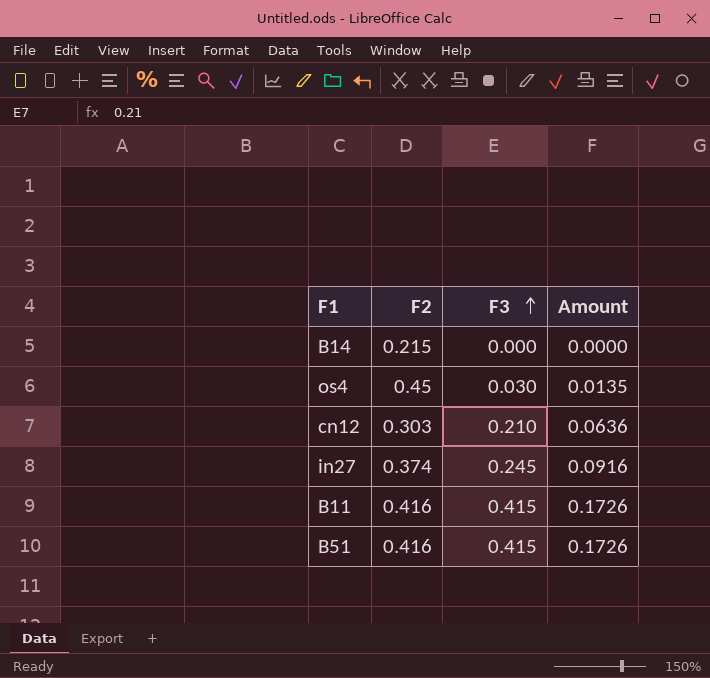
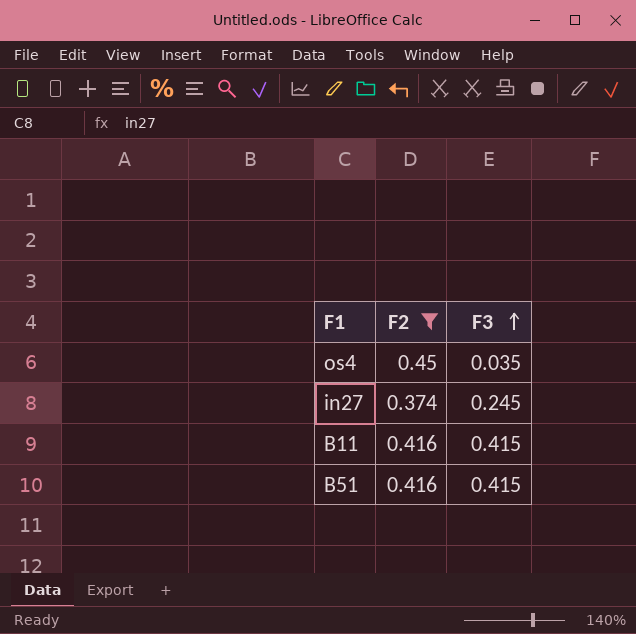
filter: none -> F2 >= 0.374
column Amount | formula: [F2] * [F3] -> none
os4 | F3: 0.030 -> 0.035

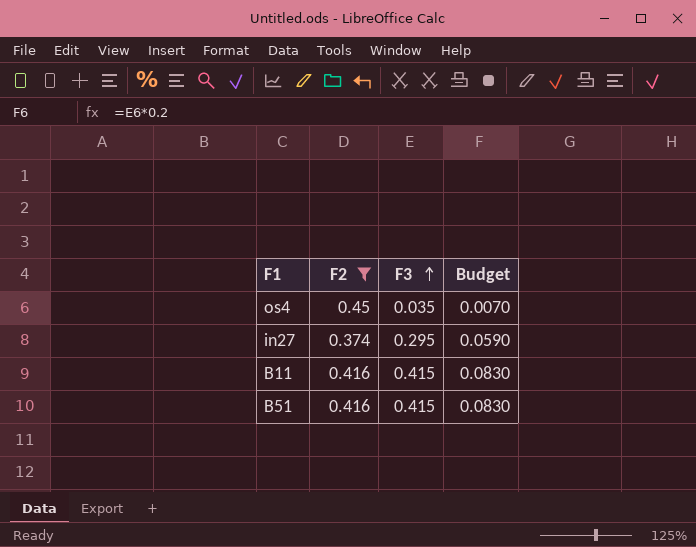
column Budget | formula: none -> [F3] * 0.2
in27 | F3: 0.245 -> 0.295

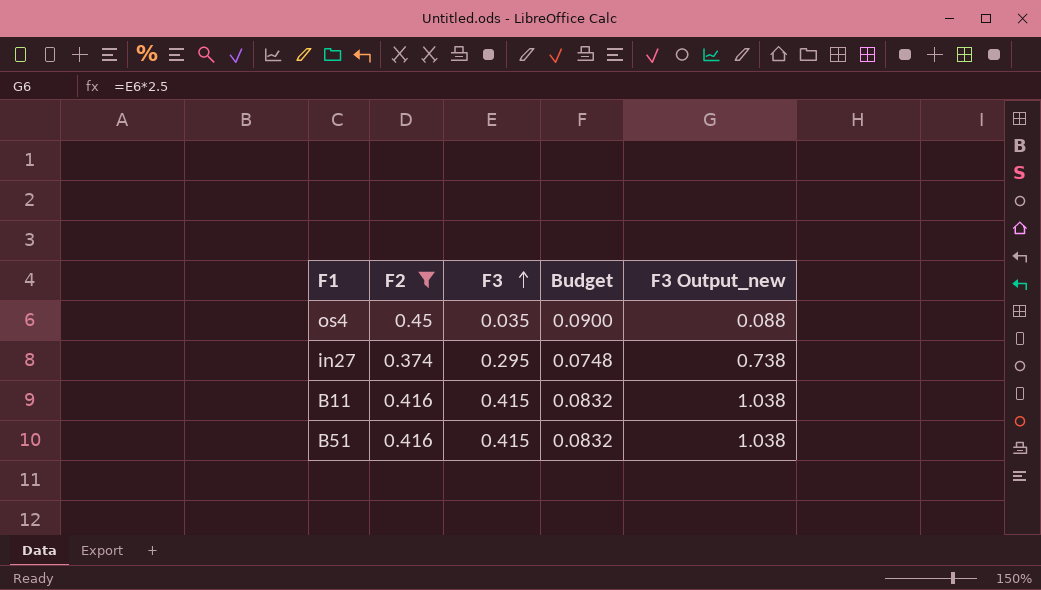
column Budget | formula: [F3] * 0.2 -> [F2] * 0.2
column F3 Output_new | formula: none -> [F3] * 2.5

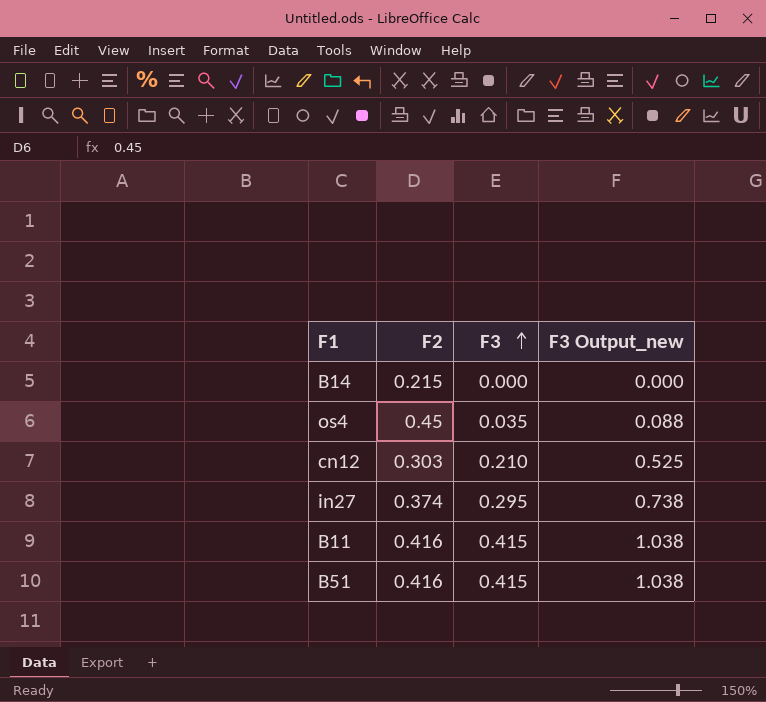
filter: F2 >= 0.374 -> none
column Budget | formula: [F2] * 0.2 -> none

